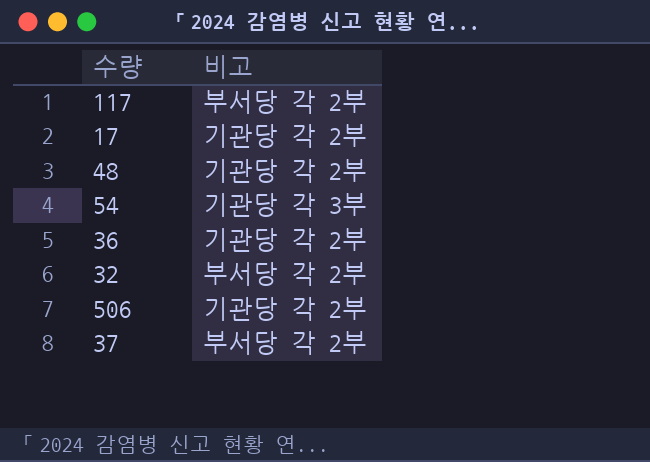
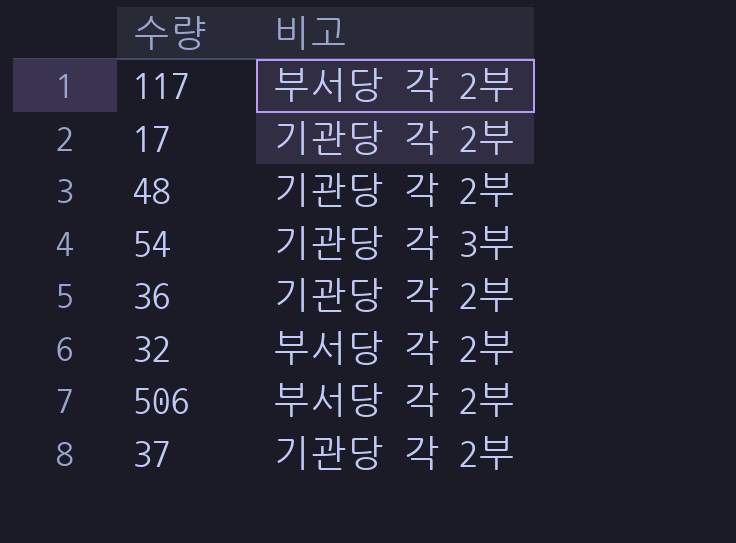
506 | 비고: 기관당 각 2부 -> 부서당 각 2부
37 | 비고: 부서당 각 2부 -> 기관당 각 2부

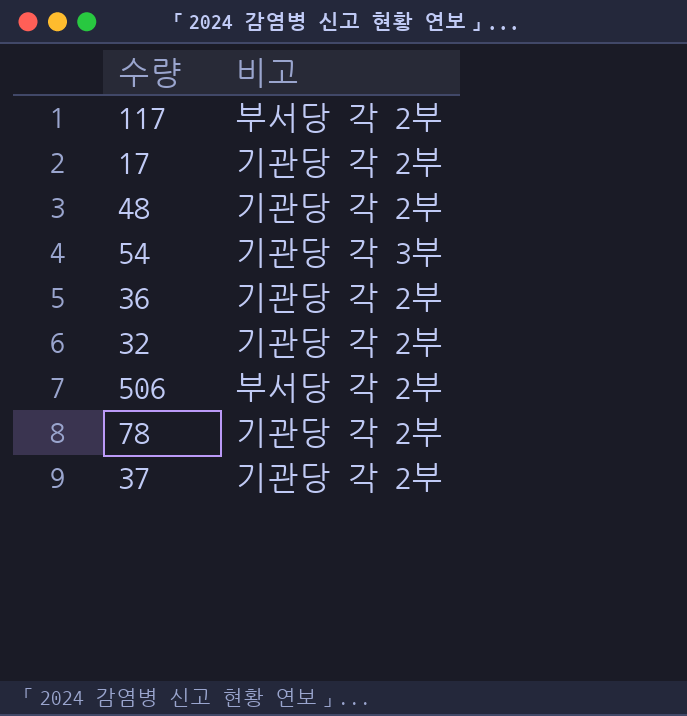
32 | 비고: 부서당 각 2부 -> 기관당 각 2부
row 78: none -> 기관당 각 2부

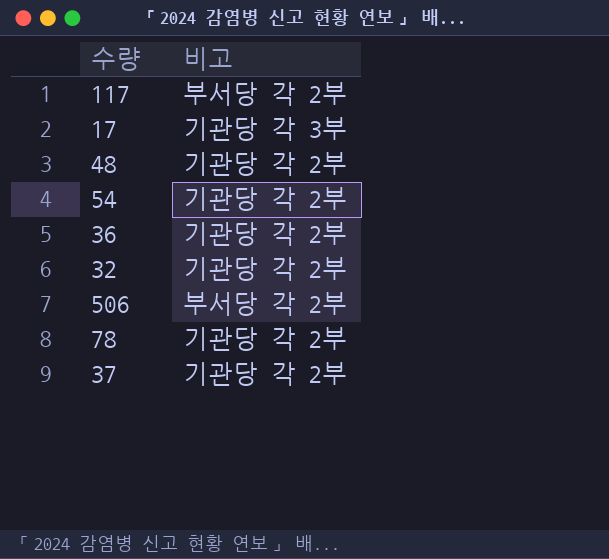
17 | 비고: 기관당 각 2부 -> 기관당 각 3부
54 | 비고: 기관당 각 3부 -> 기관당 각 2부

